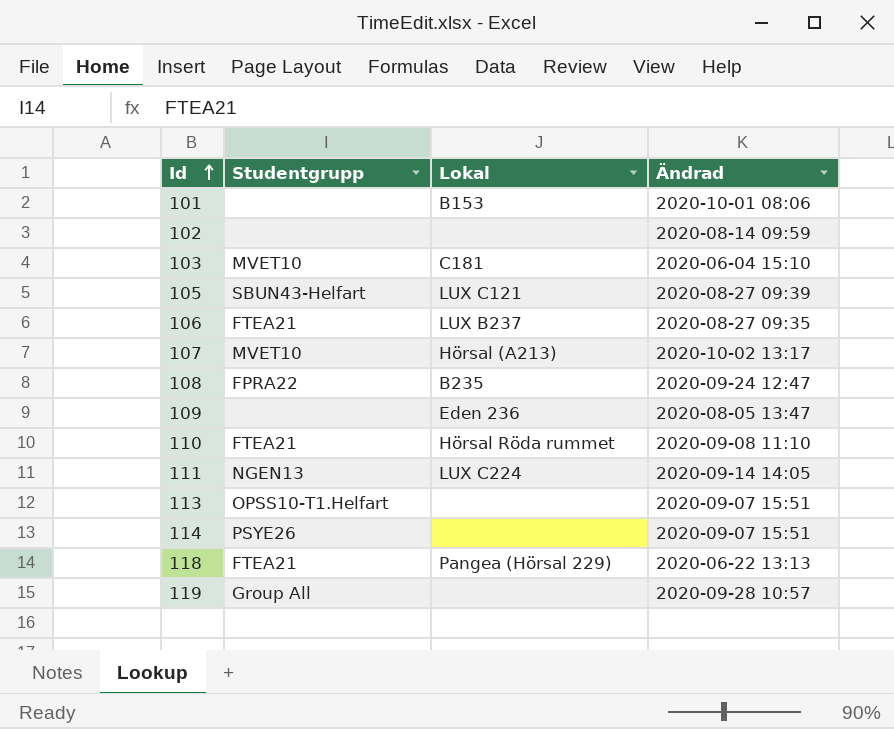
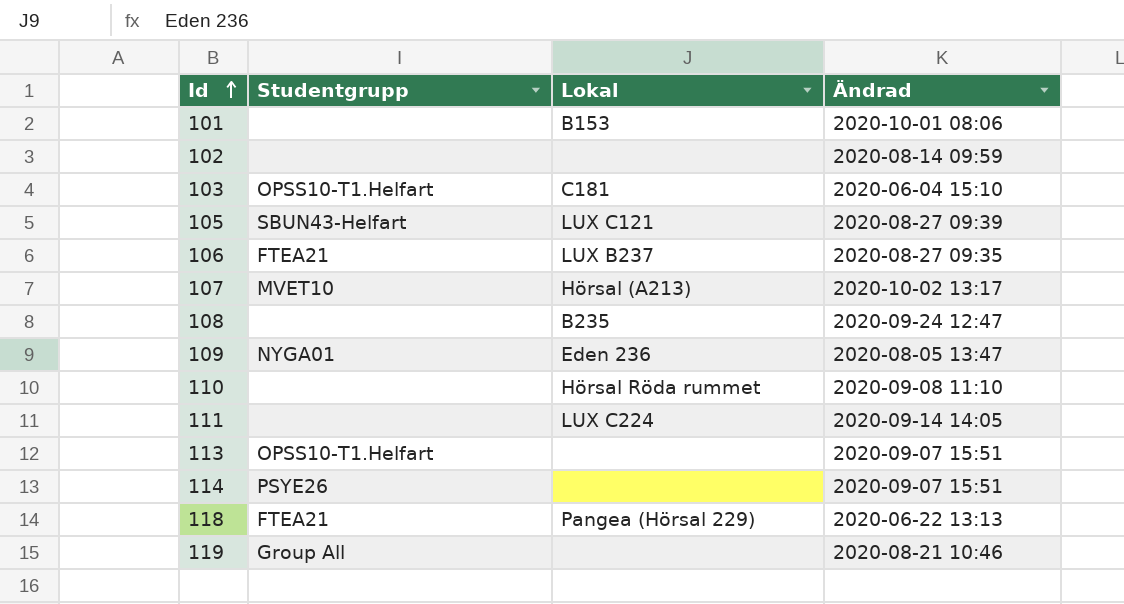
103 | Studentgrupp: MVET10 -> OPSS10-T1.Helfart
108 | Studentgrupp: FPRA22 -> none
109 | Studentgrupp: none -> NYGA01
110 | Studentgrupp: FTEA21 -> none
111 | Studentgrupp: NGEN13 -> none
119 | Ändrad: 2020-09-28 10:57 -> 2020-08-21 10:46

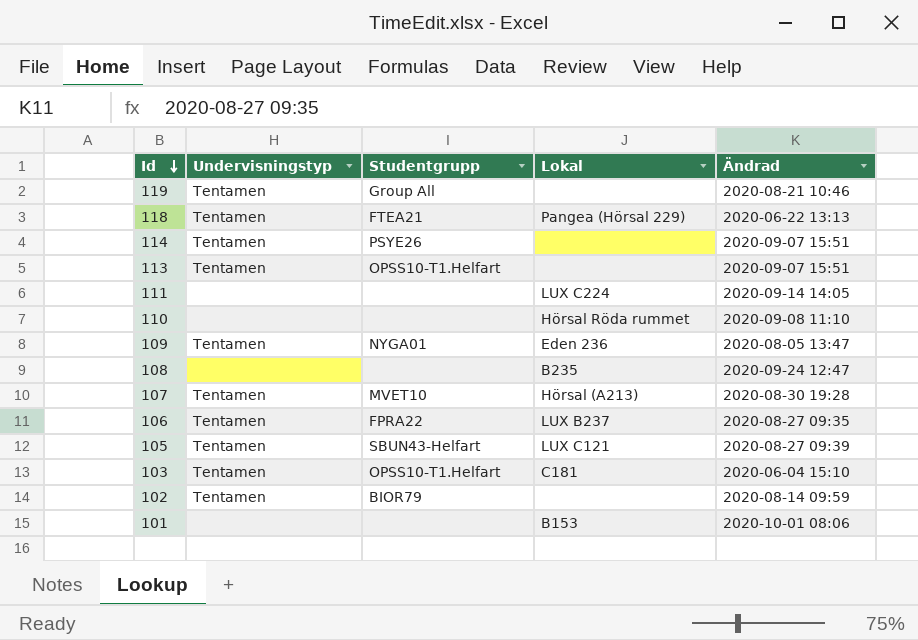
row order: Id ascending -> Id descending
column Undervisningstyp | position: none -> 2
107 | Ändrad: 2020-10-02 13:17 -> 2020-08-30 19:28
106 | Studentgrupp: FTEA21 -> FPRA22
102 | Studentgrupp: none -> BIOR79

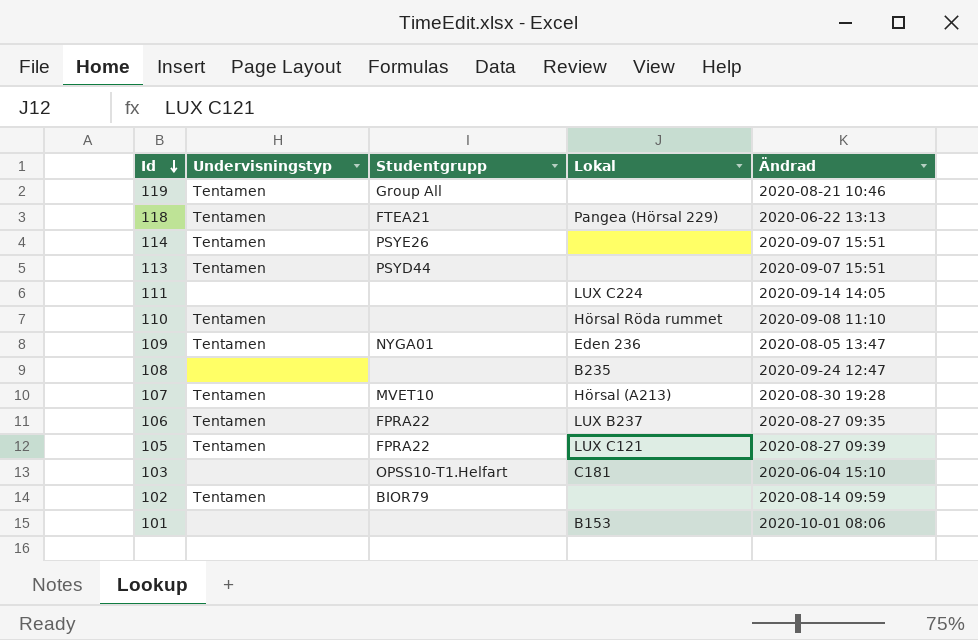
113 | Studentgrupp: OPSS10-T1.Helfart -> PSYD44
110 | Undervisningstyp: none -> Tentamen
105 | Studentgrupp: SBUN43-Helfart -> FPRA22
103 | Undervisningstyp: Tentamen -> none

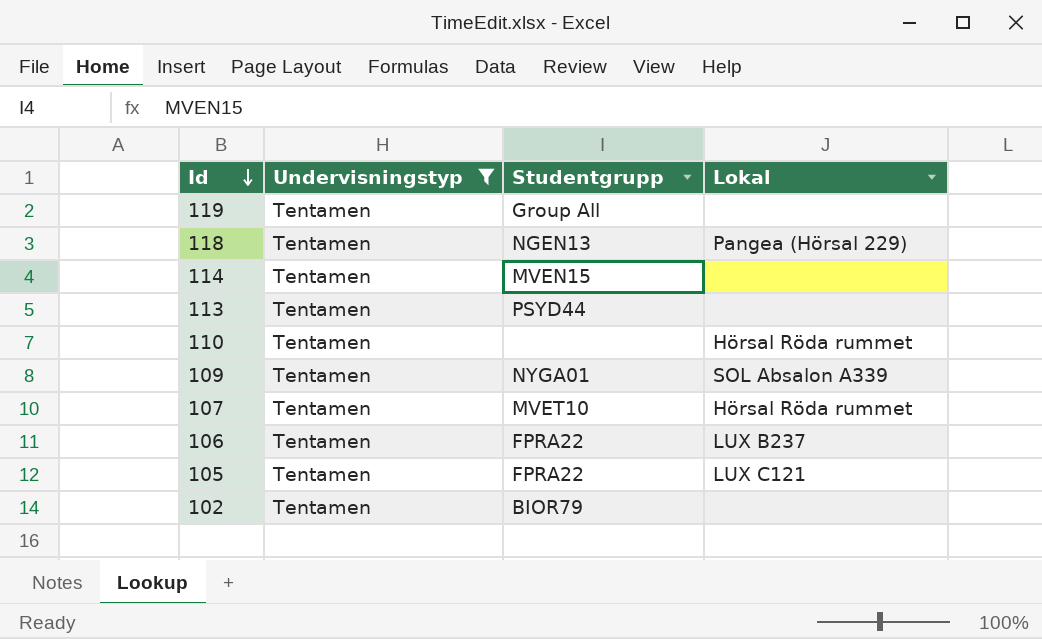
filter: none -> Undervisningstyp = Tentamen
column Ändrad | position: 5 -> none
118 | Studentgrupp: FTEA21 -> NGEN13
114 | Studentgrupp: PSYE26 -> MVEN15
109 | Lokal: Eden 236 -> SOL Absalon A339
107 | Lokal: Hörsal (A213) -> Hörsal Röda rummet

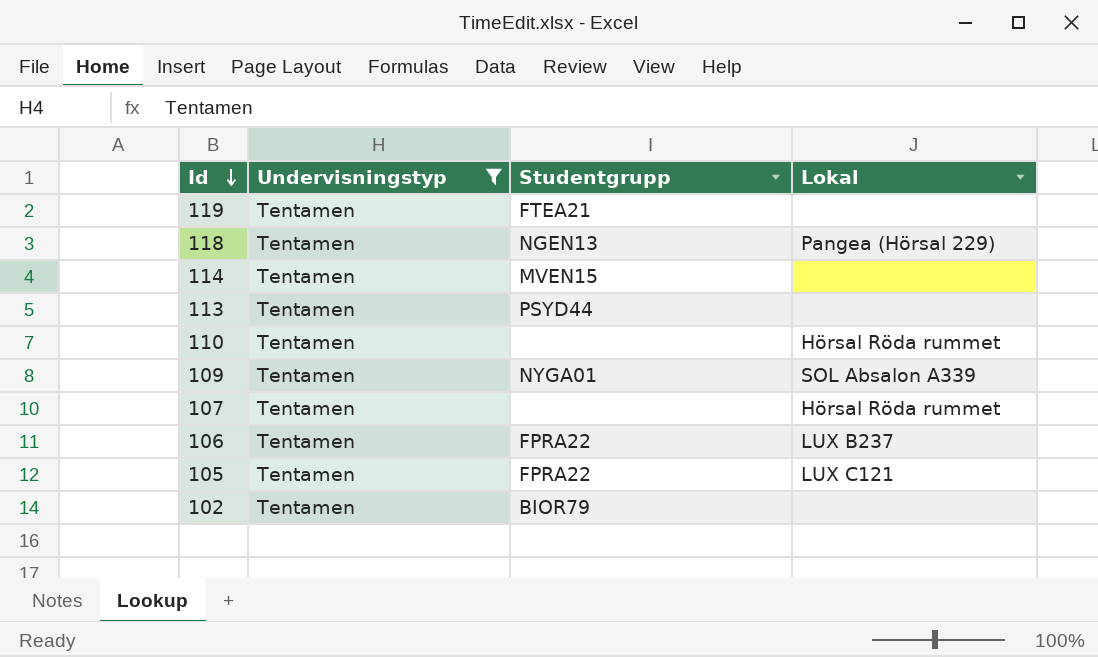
119 | Studentgrupp: Group All -> FTEA21
107 | Studentgrupp: MVET10 -> none

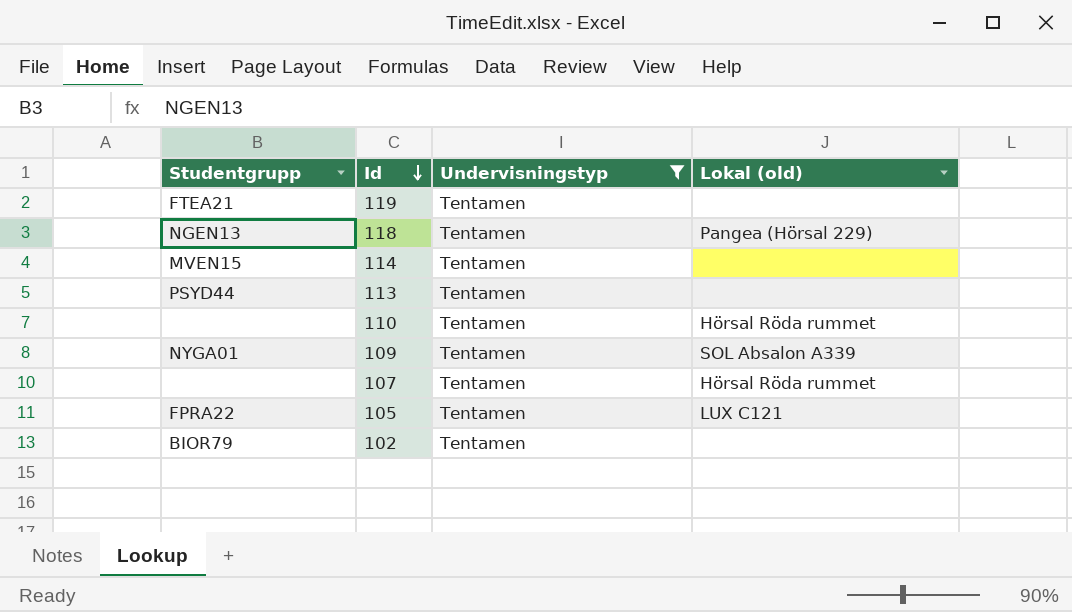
column Studentgrupp | position: 3 -> 1
column name: Lokal -> Lokal (old)
row 106: Tentamen | FPRA22 | LUX B237 -> none

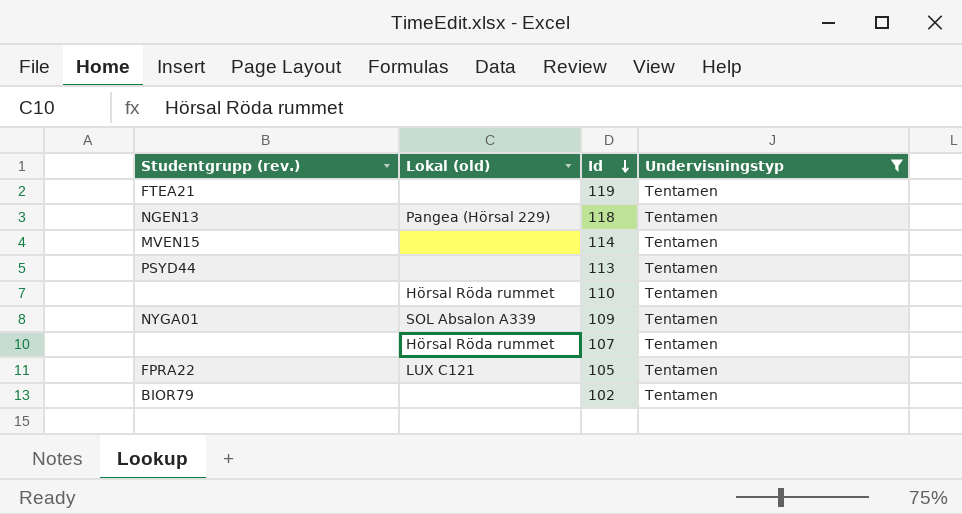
column name: Studentgrupp -> Studentgrupp (rev.)
column Lokal (old) | position: 4 -> 2

